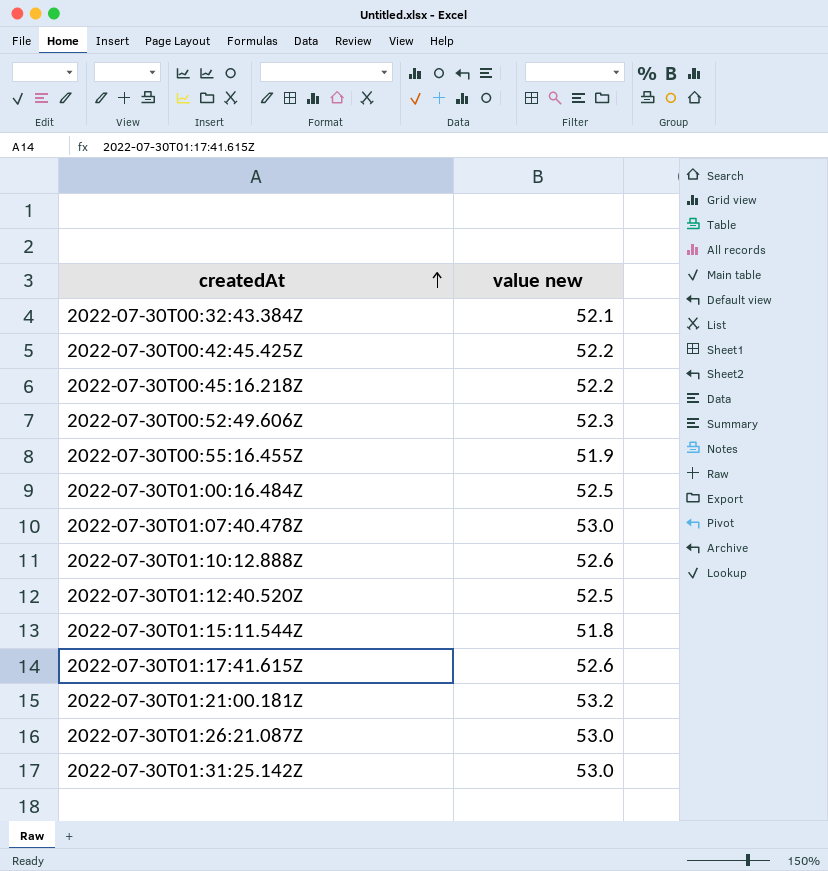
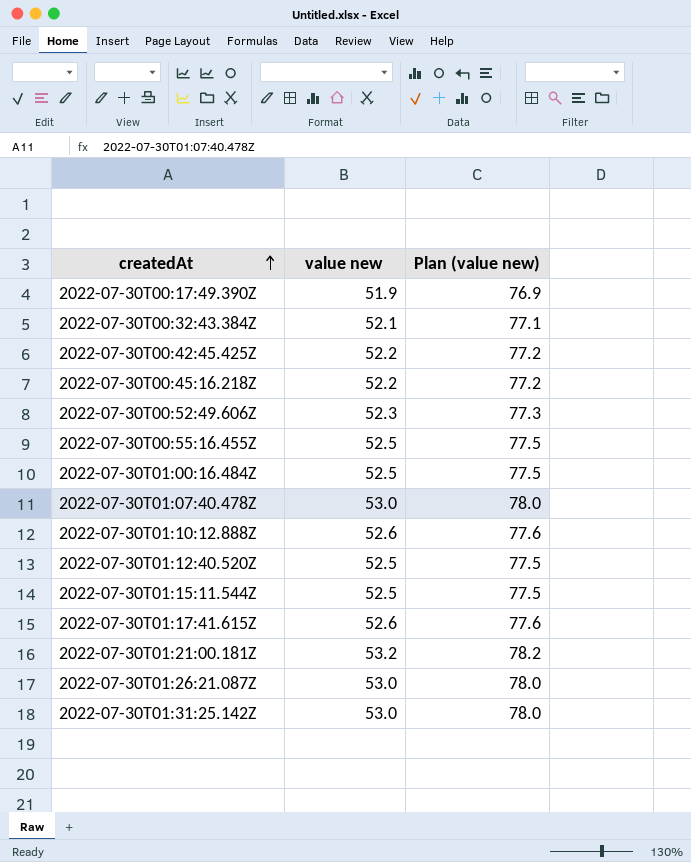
column Plan (value new) | formula: none -> [value new] + 25
row 2022-07-30T00:17:49.390Z: none -> 51.9 | 76.9
2022-07-30T00:55:16.455Z | value new: 51.9 -> 52.5
2022-07-30T01:15:11.544Z | value new: 51.8 -> 52.5

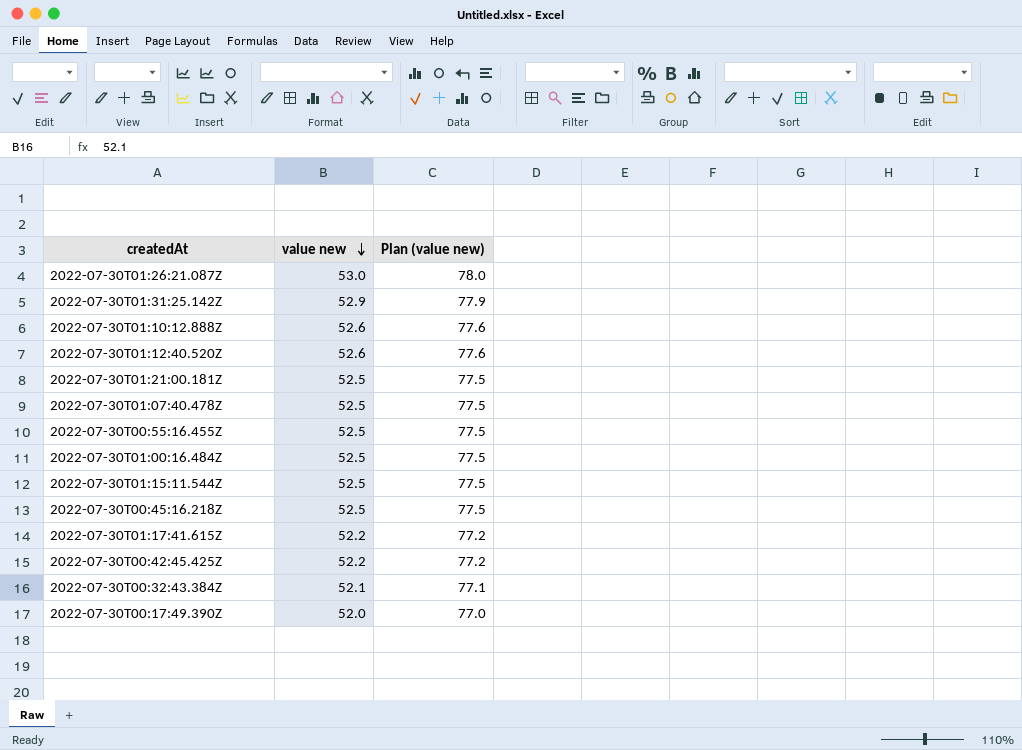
row order: createdAt ascending -> value new descending
row 2022-07-30T00:52:49.606Z: 52.3 | 77.3 -> none
2022-07-30T01:31:25.142Z | value new: 53.0 -> 52.9
2022-07-30T01:31:25.142Z | Plan (value new): 78.0 -> 77.9
2022-07-30T01:12:40.520Z | value new: 52.5 -> 52.6
2022-07-30T01:12:40.520Z | Plan (value new): 77.5 -> 77.6
2022-07-30T01:21:00.181Z | value new: 53.2 -> 52.5
2022-07-30T01:21:00.181Z | Plan (value new): 78.2 -> 77.5
2022-07-30T01:07:40.478Z | value new: 53.0 -> 52.5
2022-07-30T01:07:40.478Z | Plan (value new): 78.0 -> 77.5
2022-07-30T00:45:16.218Z | value new: 52.2 -> 52.5
2022-07-30T00:45:16.218Z | Plan (value new): 77.2 -> 77.5
2022-07-30T01:17:41.615Z | value new: 52.6 -> 52.2
2022-07-30T01:17:41.615Z | Plan (value new): 77.6 -> 77.2
2022-07-30T00:17:49.390Z | value new: 51.9 -> 52.0
2022-07-30T00:17:49.390Z | Plan (value new): 76.9 -> 77.0

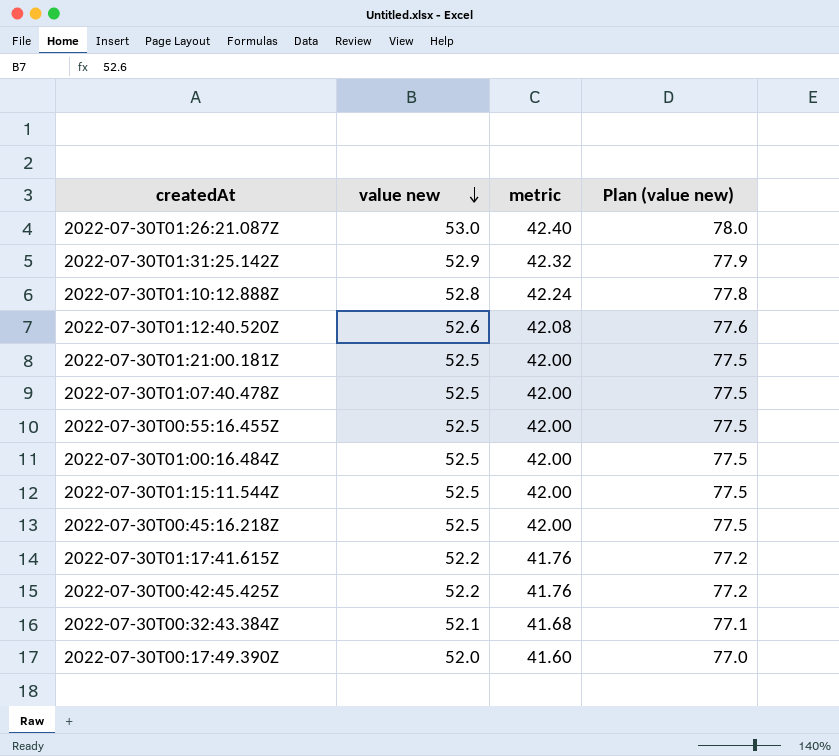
column metric | formula: none -> [value new] * 0.8
2022-07-30T01:10:12.888Z | value new: 52.6 -> 52.8
2022-07-30T01:10:12.888Z | Plan (value new): 77.6 -> 77.8

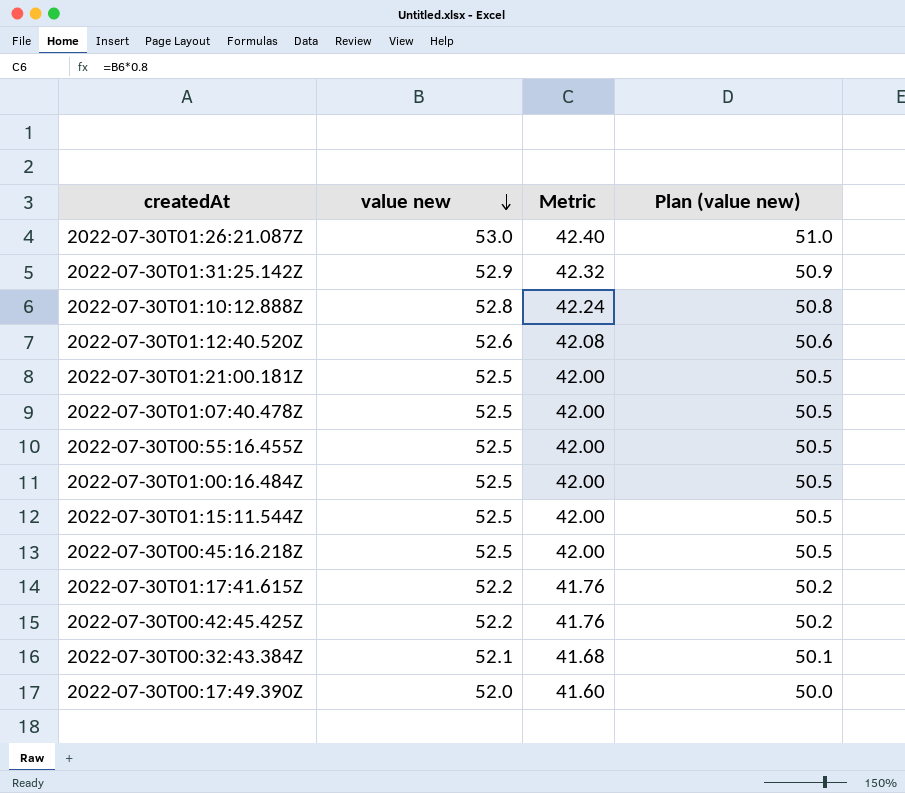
column name: metric -> Metric
column Plan (value new) | formula: [value new] + 25 -> [value new] - 2

